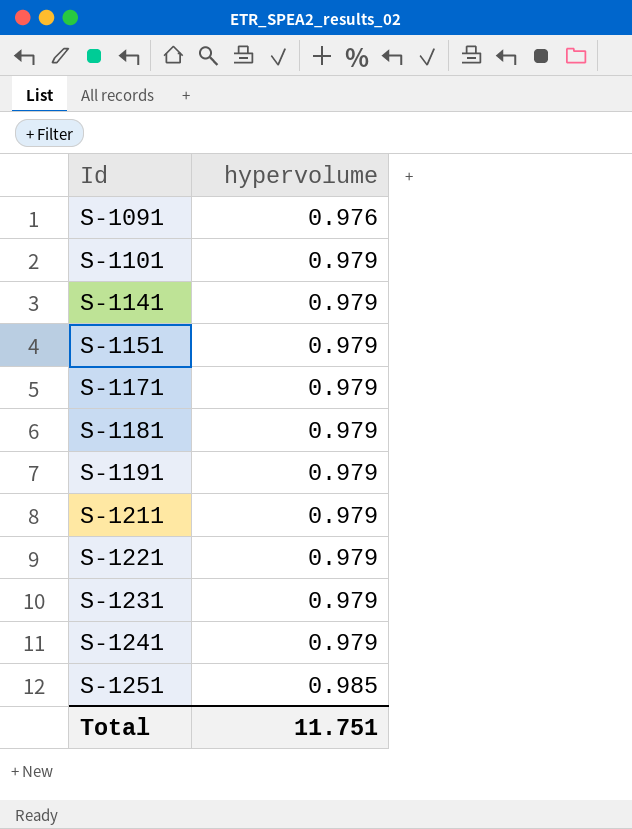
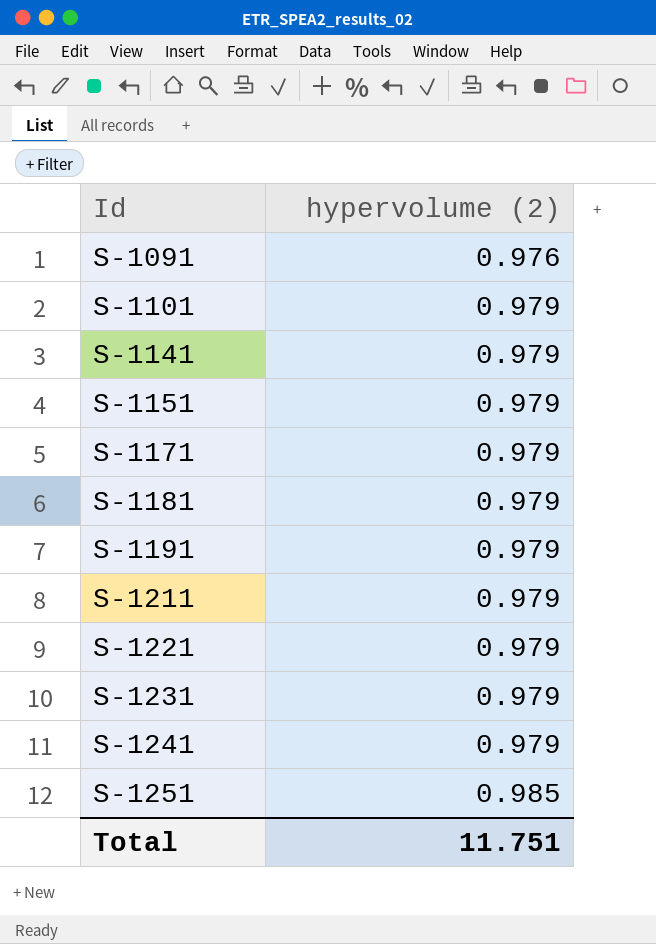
column name: hypervolume -> hypervolume (2)

